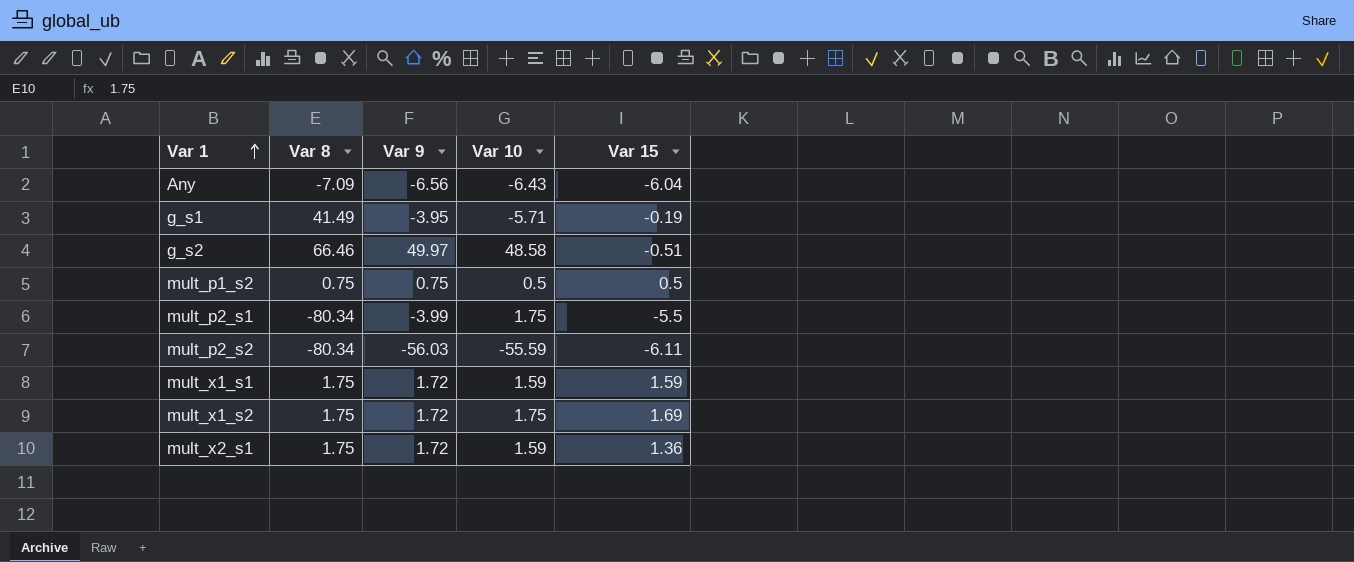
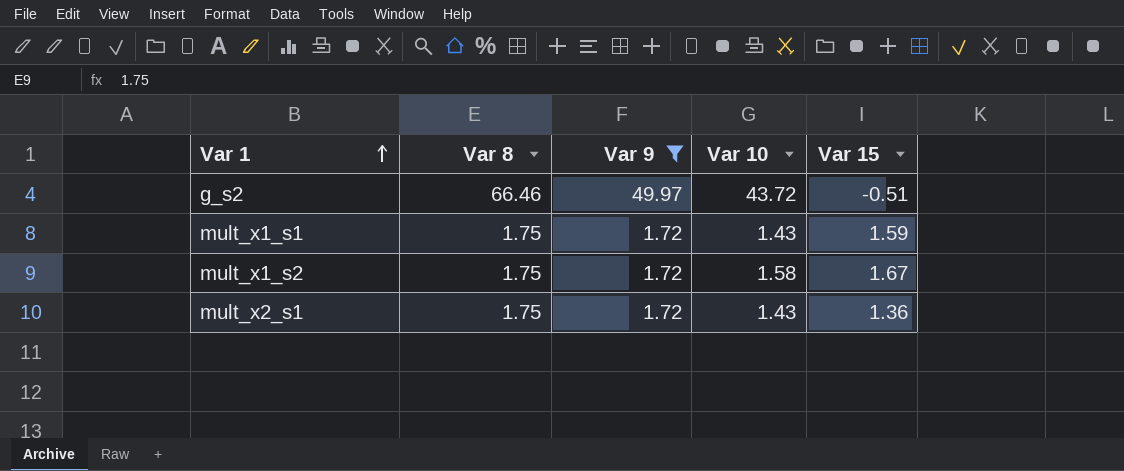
filter: none -> Var 9 >= 1.72
g_s2 | Var 10: 48.58 -> 43.72
mult_x1_s1 | Var 10: 1.59 -> 1.43
mult_x1_s2 | Var 10: 1.75 -> 1.58
mult_x1_s2 | Var 15: 1.69 -> 1.67
mult_x2_s1 | Var 10: 1.59 -> 1.43

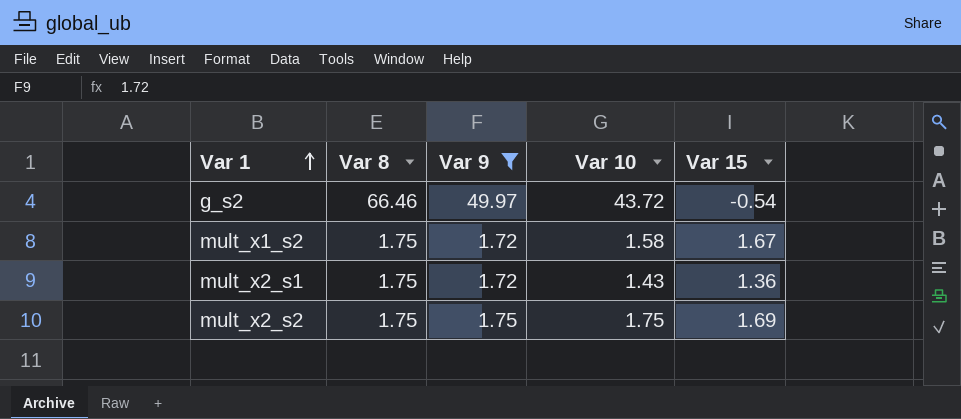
row mult_x1_s1: 1.75 | 1.72 | 1.43 | 1.59 -> none
g_s2 | Var 15: -0.51 -> -0.54
row mult_x2_s2: none -> 1.75 | 1.75 | 1.75 | 1.69

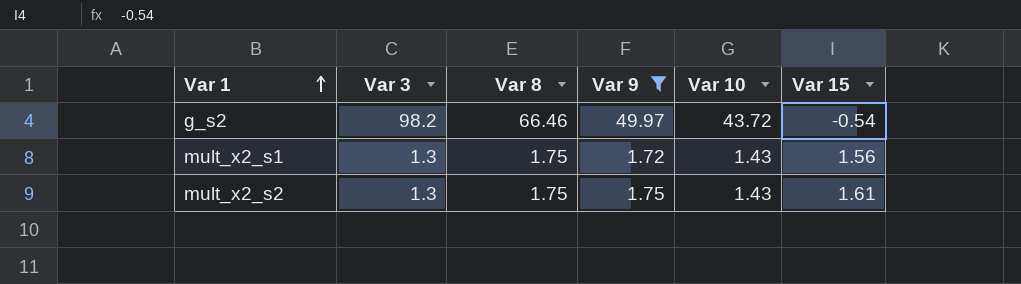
column Var 3 | position: none -> 2
row mult_x1_s2: 1.75 | 1.72 | 1.58 | 1.67 -> none
mult_x2_s1 | Var 15: 1.36 -> 1.56
mult_x2_s2 | Var 10: 1.75 -> 1.43
mult_x2_s2 | Var 15: 1.69 -> 1.61

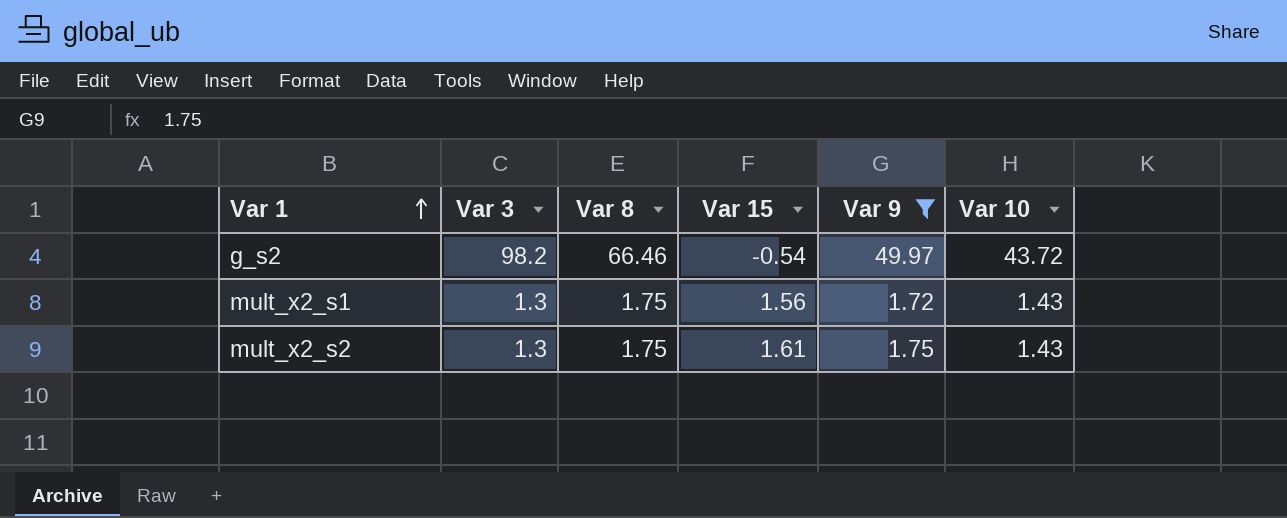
column Var 15 | position: 6 -> 4

